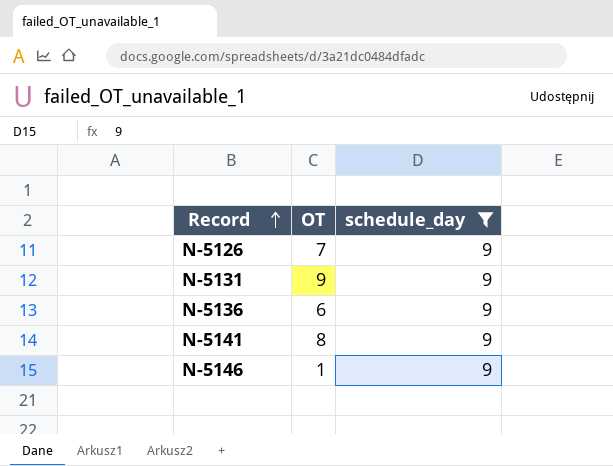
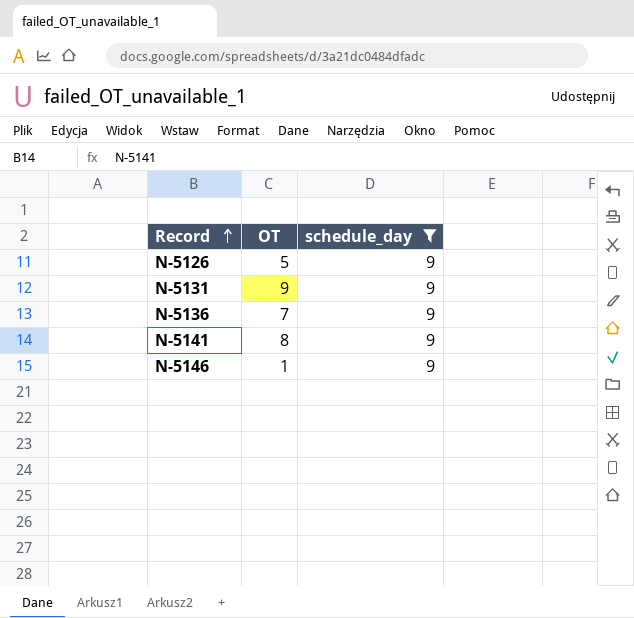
N-5126 | OT: 7 -> 5
N-5136 | OT: 6 -> 7

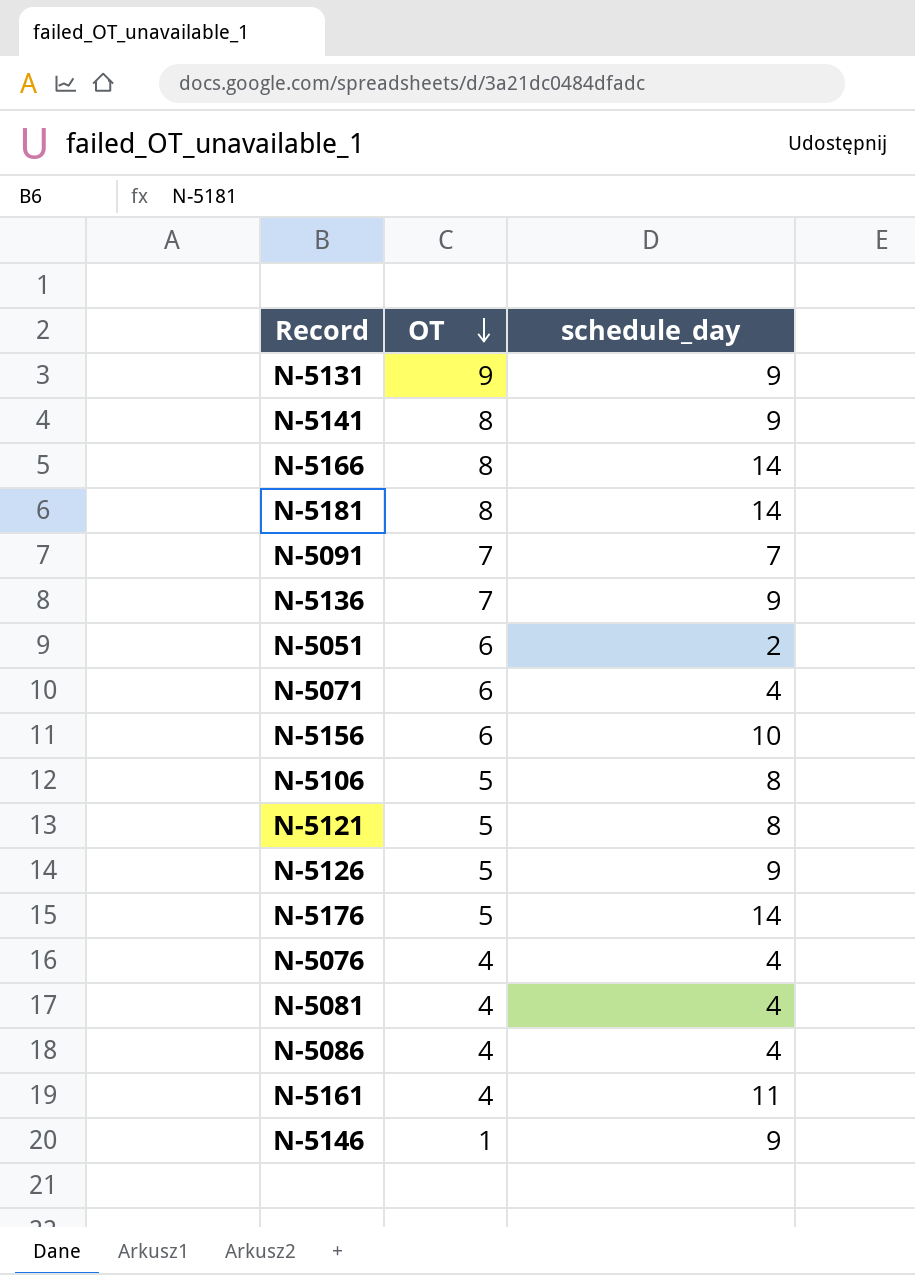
filter: schedule_day = 9 -> none
row order: Record ascending -> OT descending

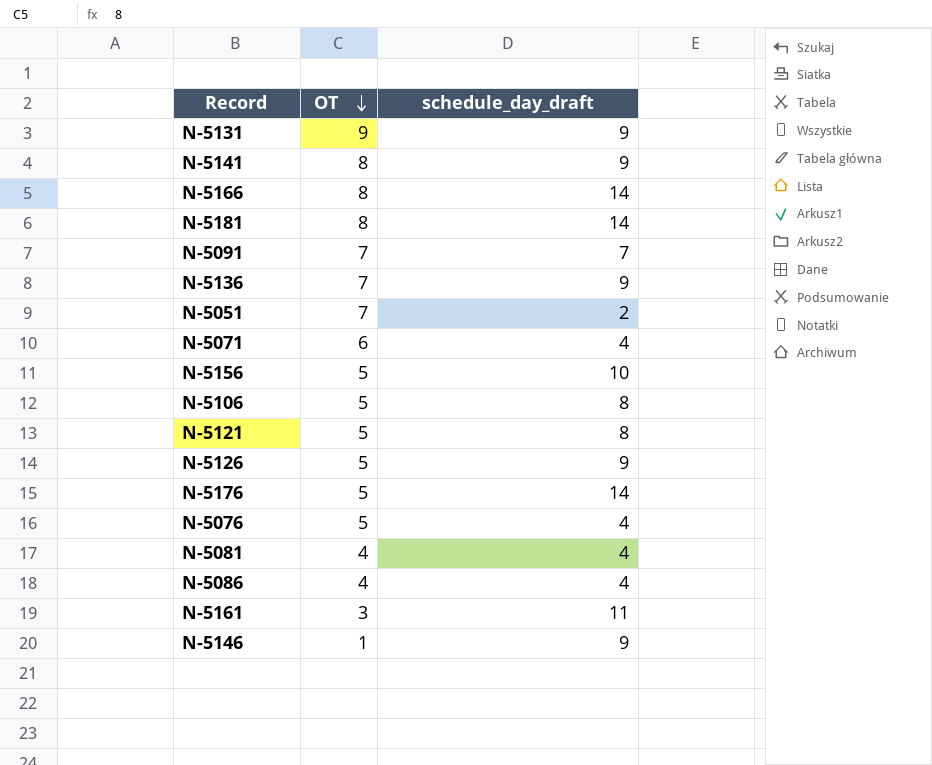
column name: schedule_day -> schedule_day_draft
N-5051 | OT: 6 -> 7
N-5156 | OT: 6 -> 5
N-5076 | OT: 4 -> 5
N-5161 | OT: 4 -> 3

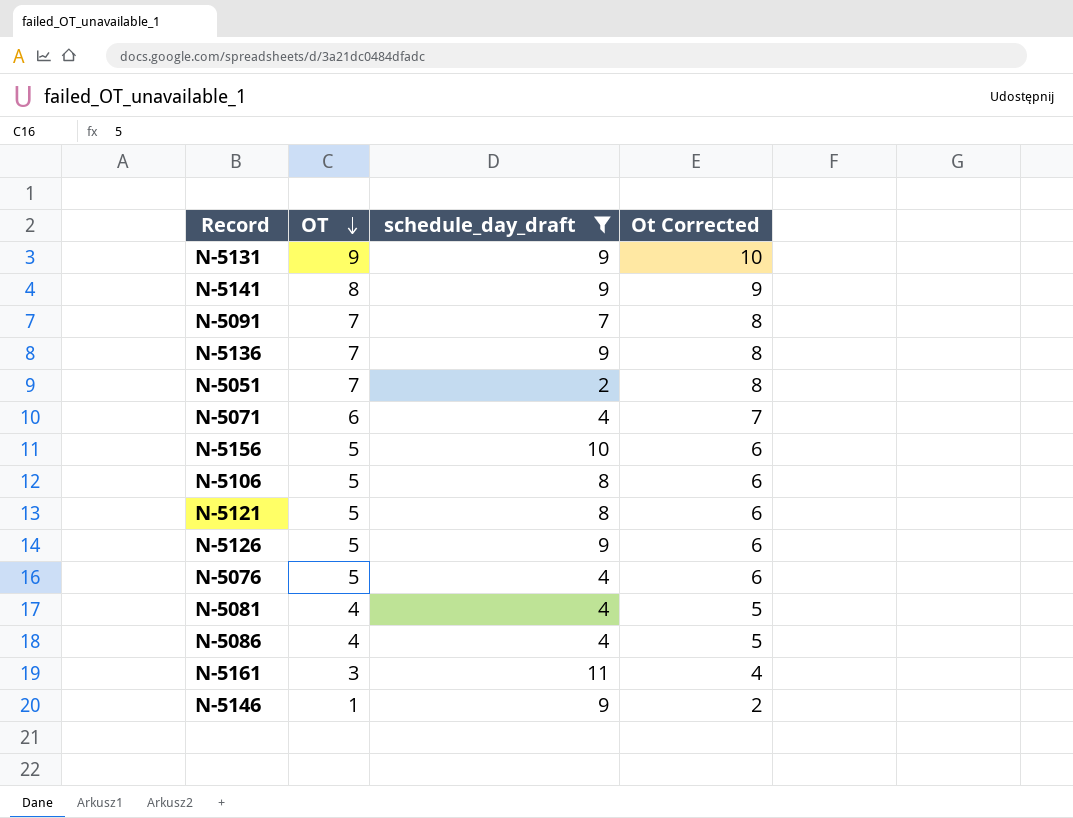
filter: none -> schedule_day_draft != 14
column Ot Corrected | formula: none -> [OT] + 1

